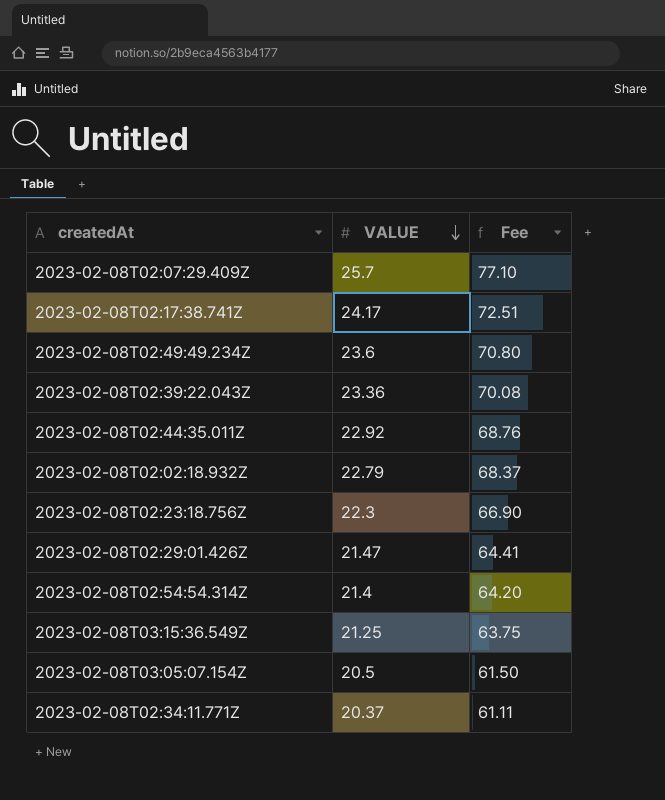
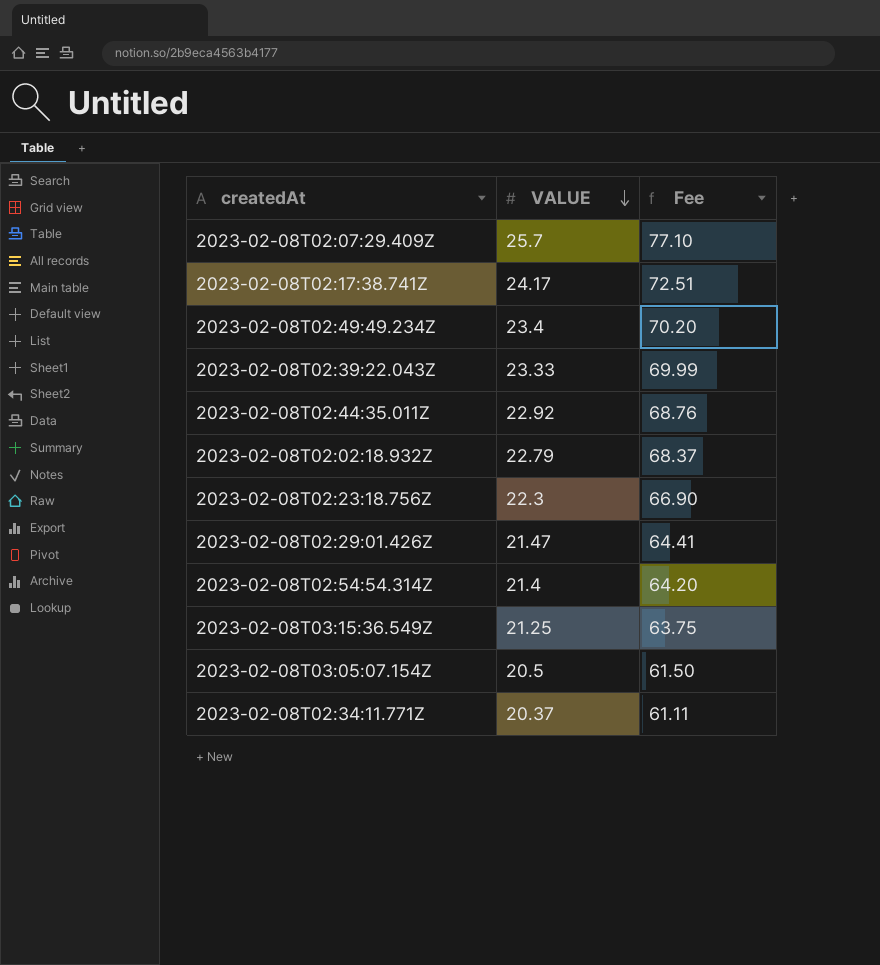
2023-02-08T02:49:49.234Z | VALUE: 23.6 -> 23.4
2023-02-08T02:49:49.234Z | Fee: 70.80 -> 70.20
2023-02-08T02:39:22.043Z | VALUE: 23.36 -> 23.33
2023-02-08T02:39:22.043Z | Fee: 70.08 -> 69.99

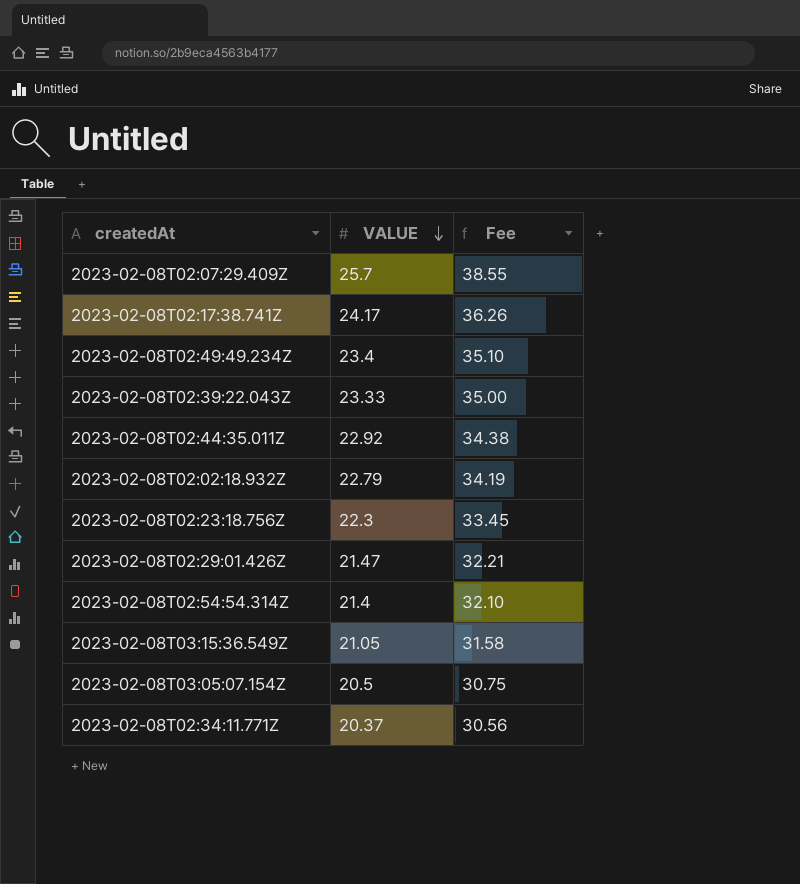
column Fee | formula: [VALUE] * 3 -> [VALUE] * 1.5
2023-02-08T03:15:36.549Z | VALUE: 21.25 -> 21.05

